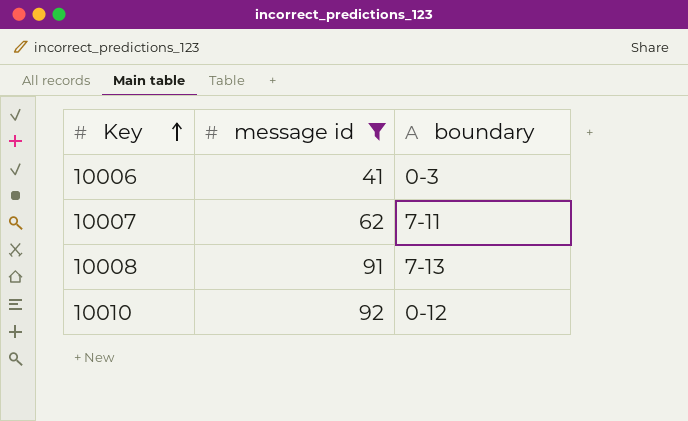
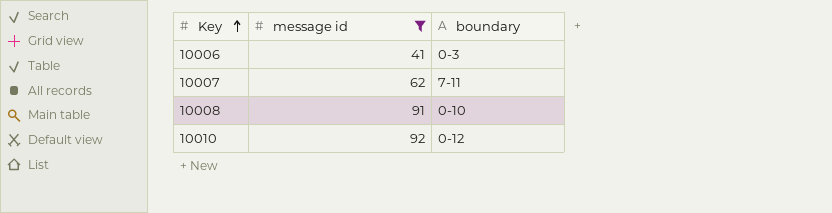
10008 | boundary: 7-13 -> 0-10

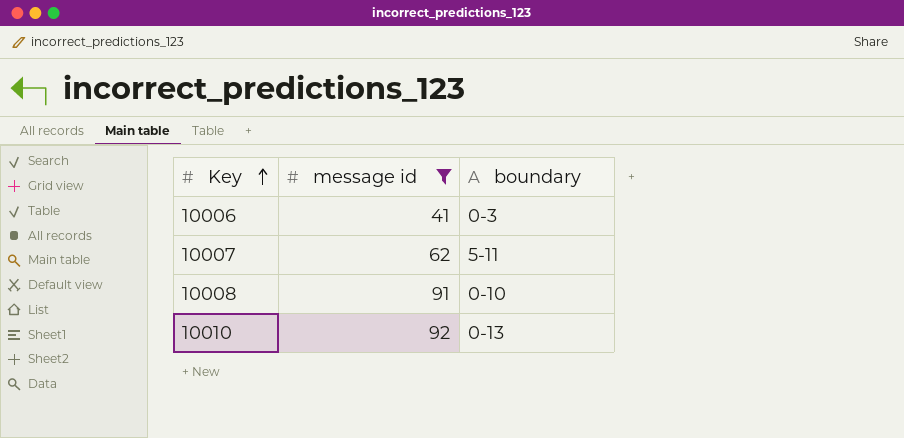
10007 | boundary: 7-11 -> 5-11
10010 | boundary: 0-12 -> 0-13

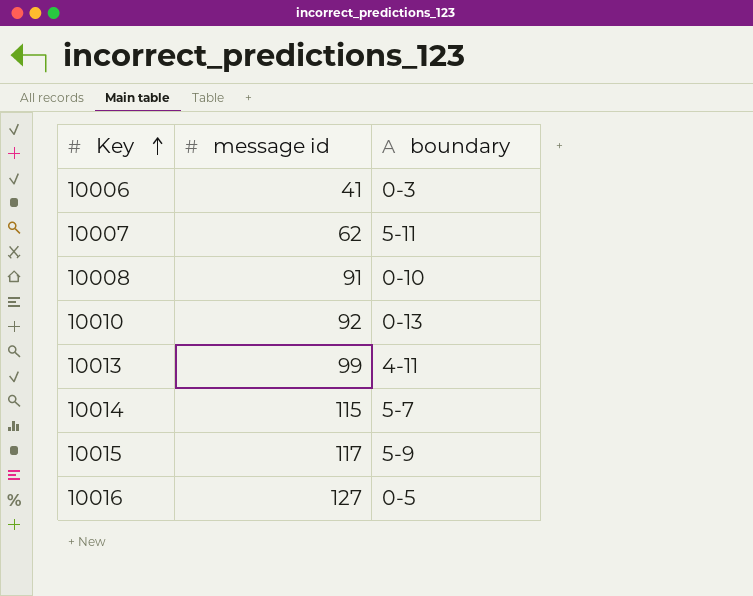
filter: message id <= 92 -> none

